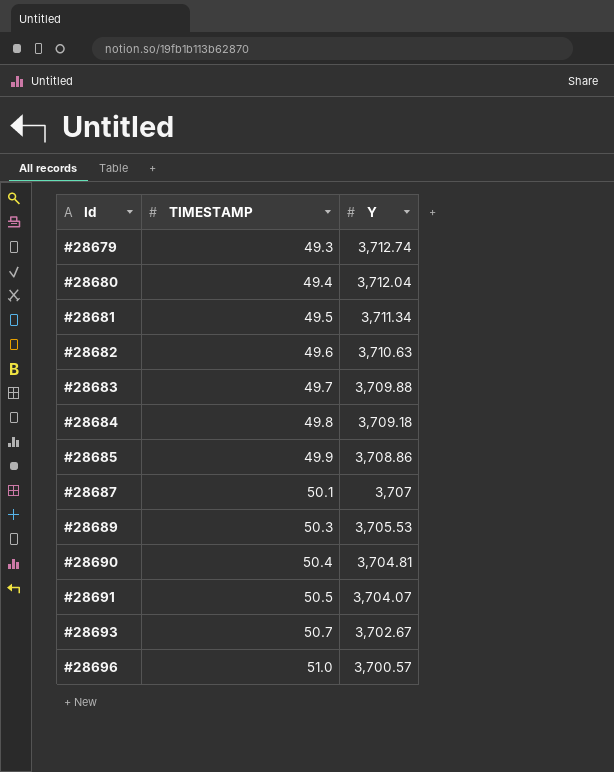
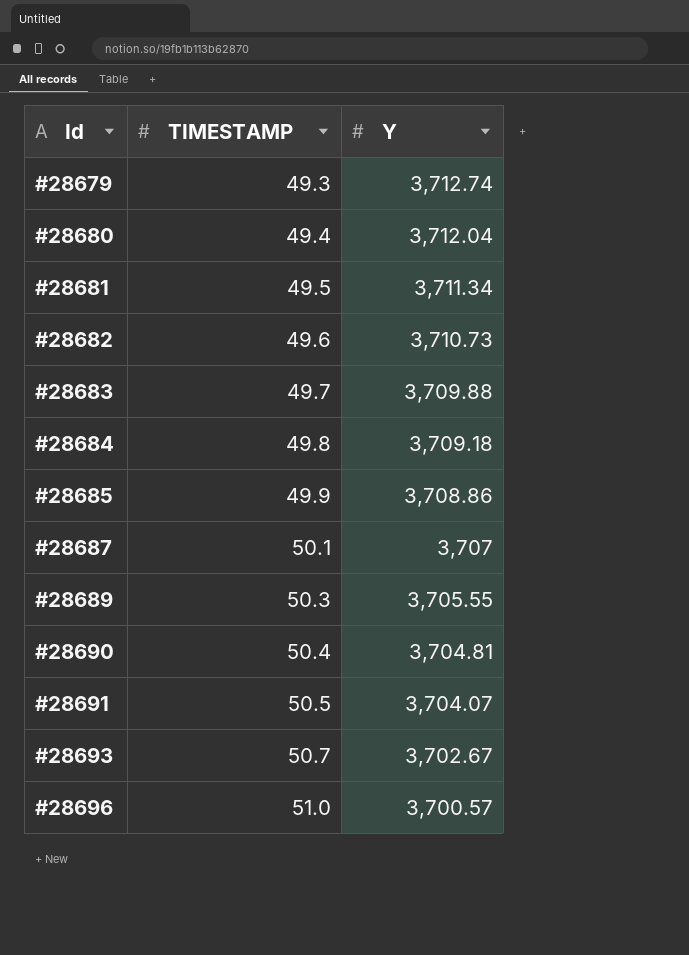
#28682 | Y: 3,710.63 -> 3,710.73
#28689 | Y: 3,705.53 -> 3,705.55

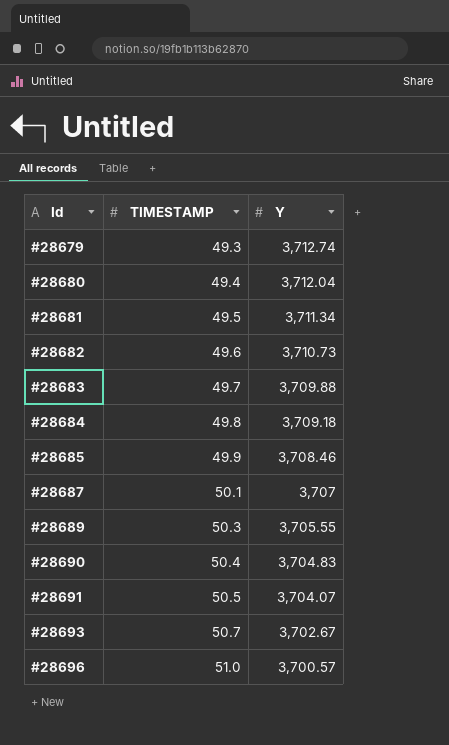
#28685 | Y: 3,708.86 -> 3,708.46
#28690 | Y: 3,704.81 -> 3,704.83

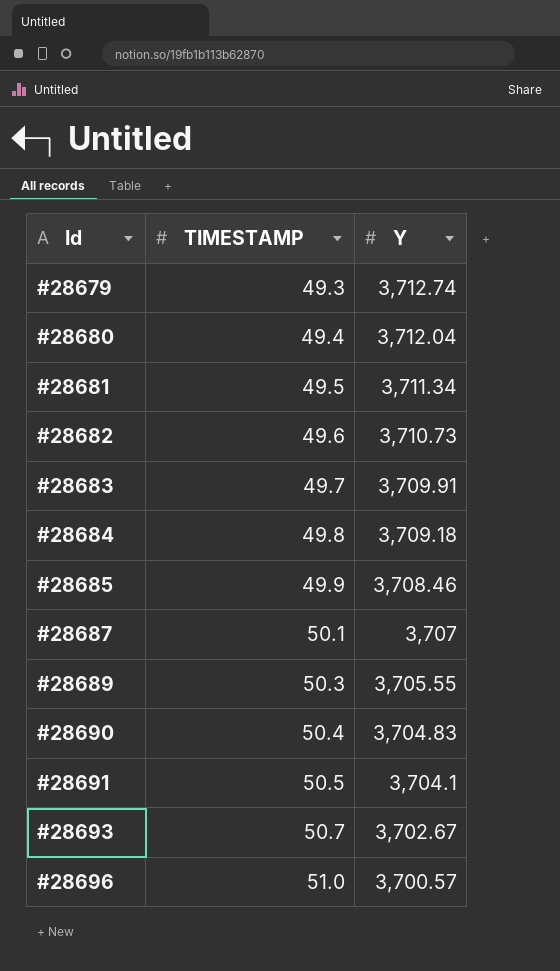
#28683 | Y: 3,709.88 -> 3,709.91
#28691 | Y: 3,704.07 -> 3,704.1

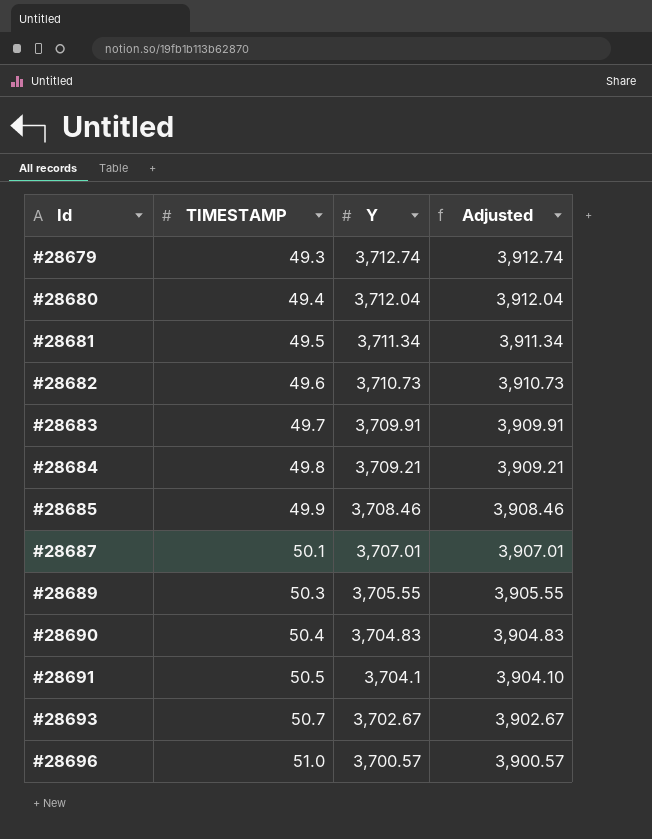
column Adjusted | formula: none -> [Y] + 200
#28684 | Y: 3,709.18 -> 3,709.21
#28687 | Y: 3,707 -> 3,707.01

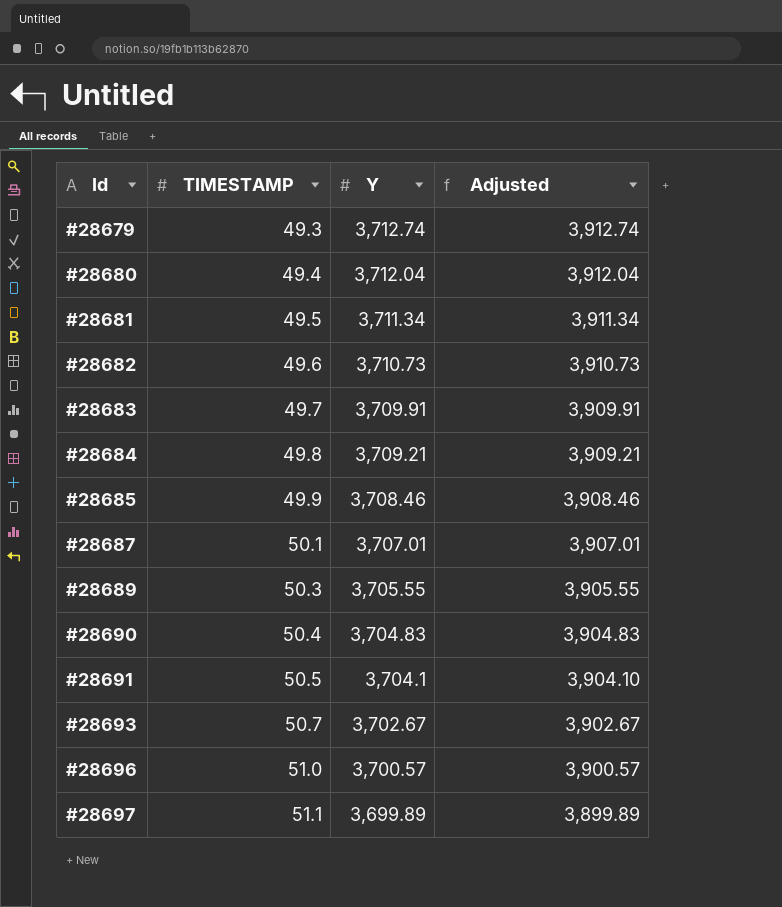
row #28697: none -> 51.1 | 3,699.89 | 3,899.89

